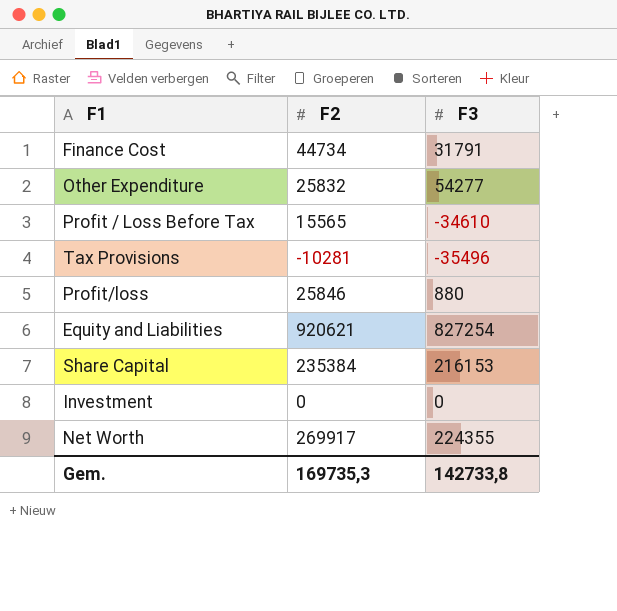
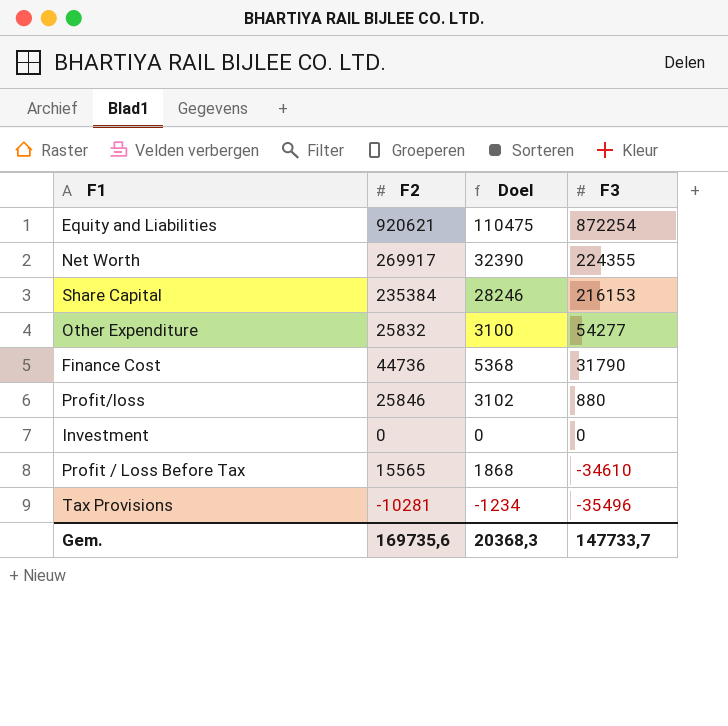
row order: none -> F3 descending
column Doel | formula: none -> [F2] * 0,12
Equity and Liabilities | F3: 827254 -> 872254
Finance Cost | F2: 44734 -> 44736
Finance Cost | F3: 31791 -> 31790
Gem. | F2: 169735,3 -> 169735,6
Gem. | F3: 142733,8 -> 147733,7

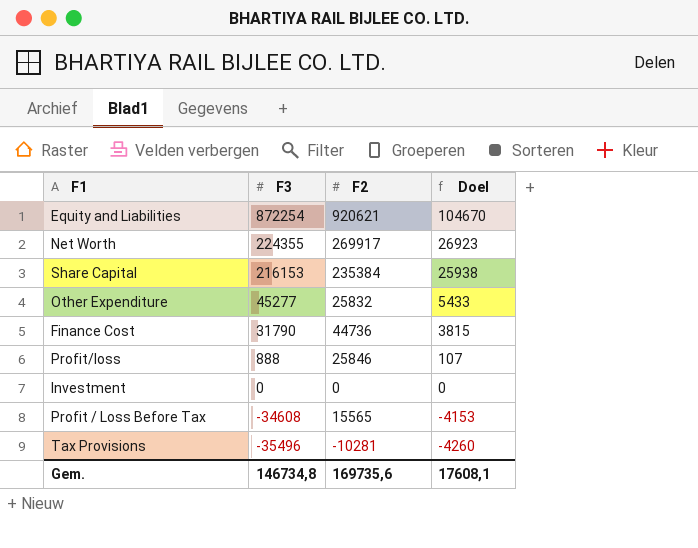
column F3 | position: 4 -> 2
column Doel | formula: [F2] * 0,12 -> [F3] * 0,12
Other Expenditure | F3: 54277 -> 45277
Profit/loss | F3: 880 -> 888
Profit / Loss Before Tax | F3: -34610 -> -34608
Gem. | F3: 147733,7 -> 146734,8
Gem. | Doel: 20368,3 -> 17608,1

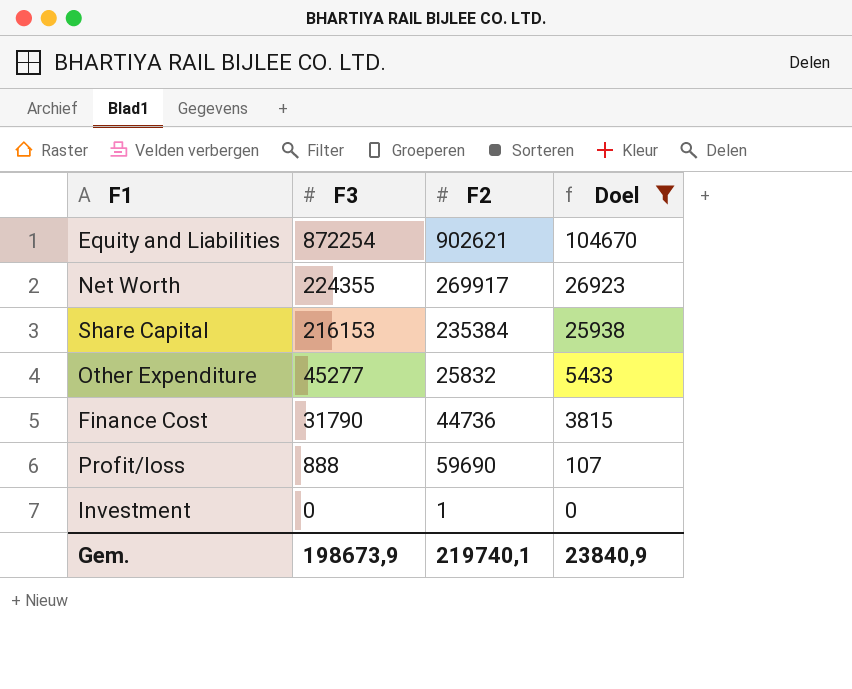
filter: none -> Doel >= 0
Equity and Liabilities | F2: 920621 -> 902621
Profit/loss | F2: 25846 -> 59690
Investment | F2: 0 -> 1
Gem. | F3: 146734,8 -> 198673,9
Gem. | F2: 169735,6 -> 219740,1
Gem. | Doel: 17608,1 -> 23840,9

